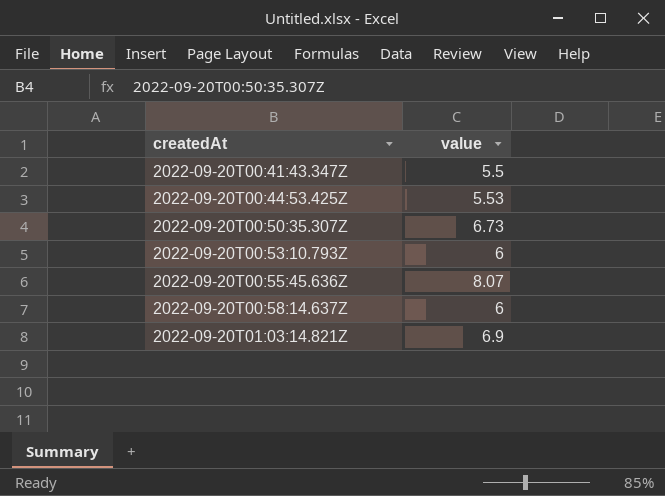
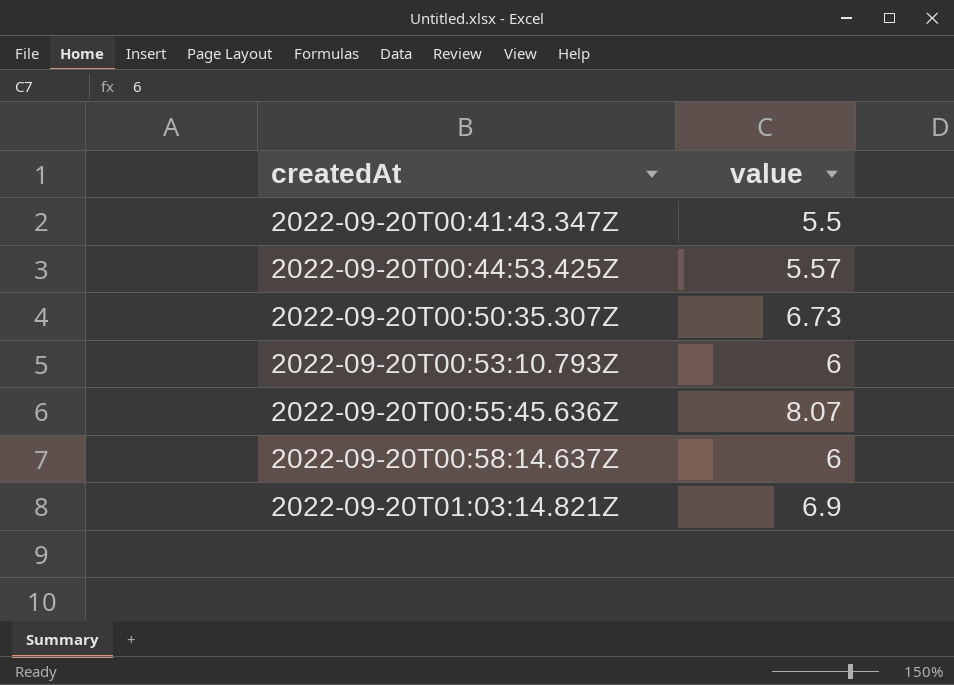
2022-09-20T00:44:53.425Z | value: 5.53 -> 5.57

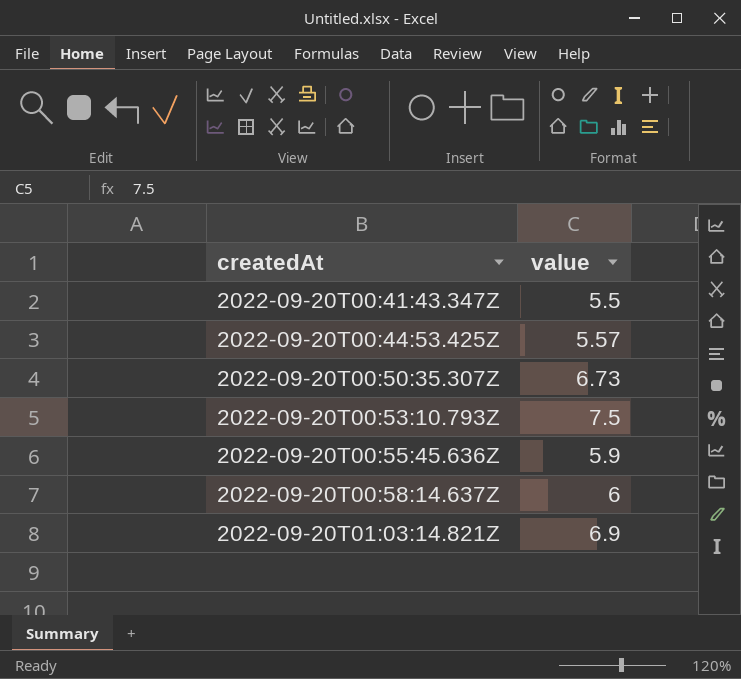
2022-09-20T00:53:10.793Z | value: 6 -> 7.5
2022-09-20T00:55:45.636Z | value: 8.07 -> 5.9

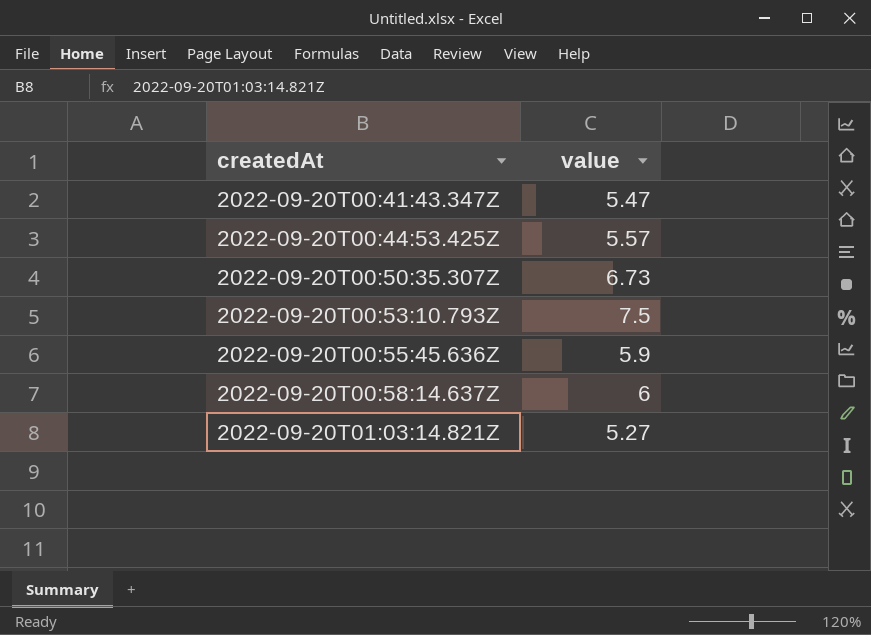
2022-09-20T00:41:43.347Z | value: 5.5 -> 5.47
2022-09-20T01:03:14.821Z | value: 6.9 -> 5.27

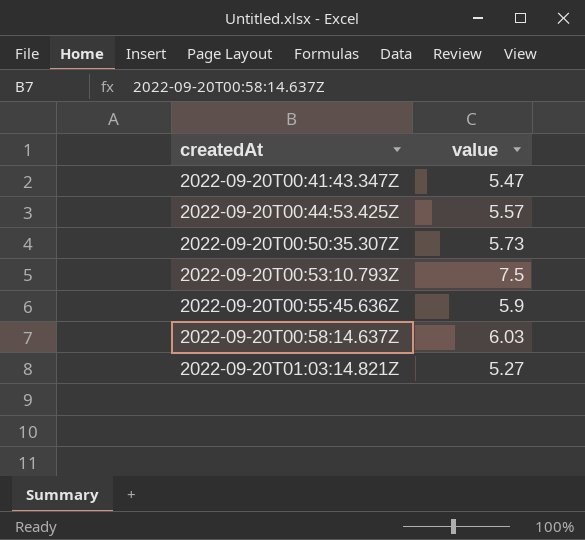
2022-09-20T00:50:35.307Z | value: 6.73 -> 5.73
2022-09-20T00:58:14.637Z | value: 6 -> 6.03

